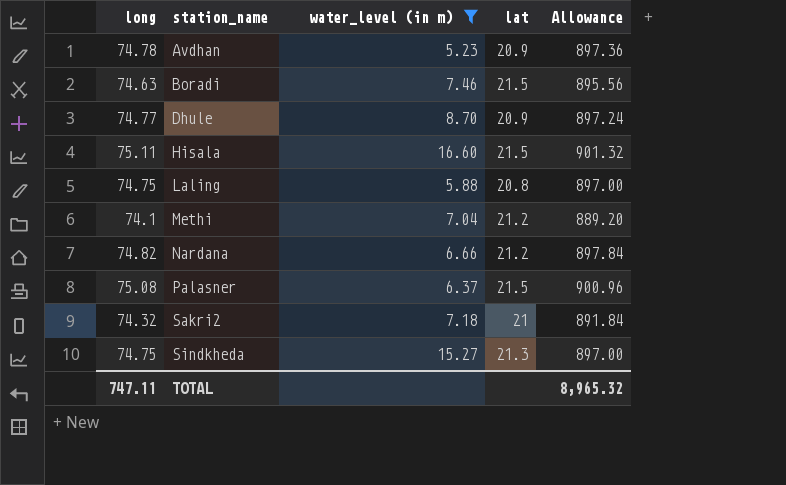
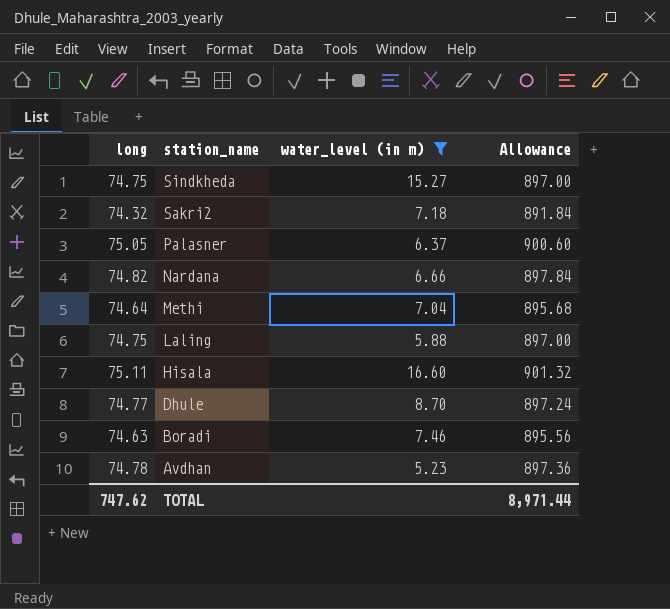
row order: station_name ascending -> station_name descending
column lat | position: 4 -> none
Palasner | long: 75.08 -> 75.05
Palasner | Allowance: 900.96 -> 900.60
Methi | long: 74.1 -> 74.64
Methi | Allowance: 889.20 -> 895.68
TOTAL | long: 747.11 -> 747.62
TOTAL | Allowance: 8,965.32 -> 8,971.44

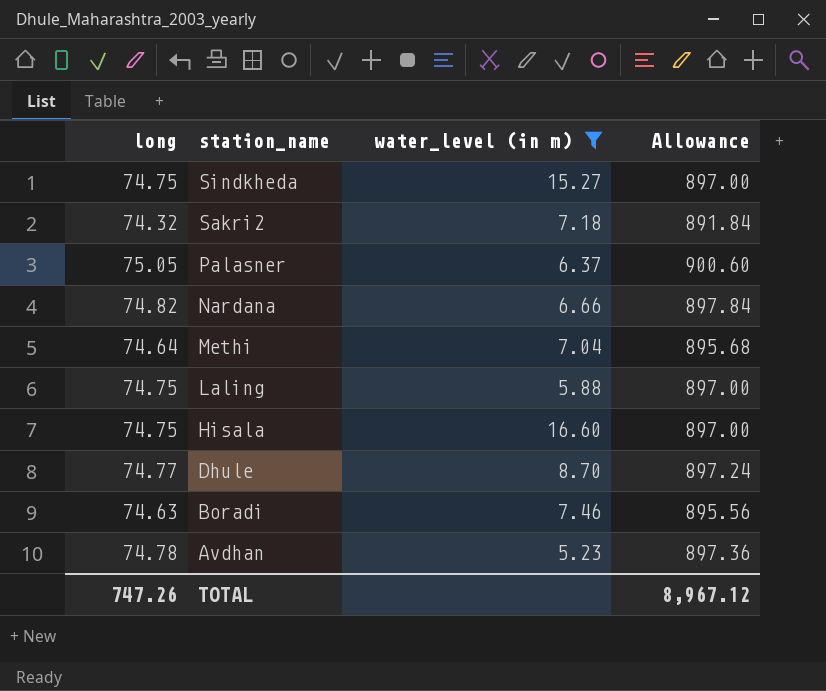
Hisala | long: 75.11 -> 74.75
Hisala | Allowance: 901.32 -> 897.00
TOTAL | long: 747.62 -> 747.26
TOTAL | Allowance: 8,971.44 -> 8,967.12

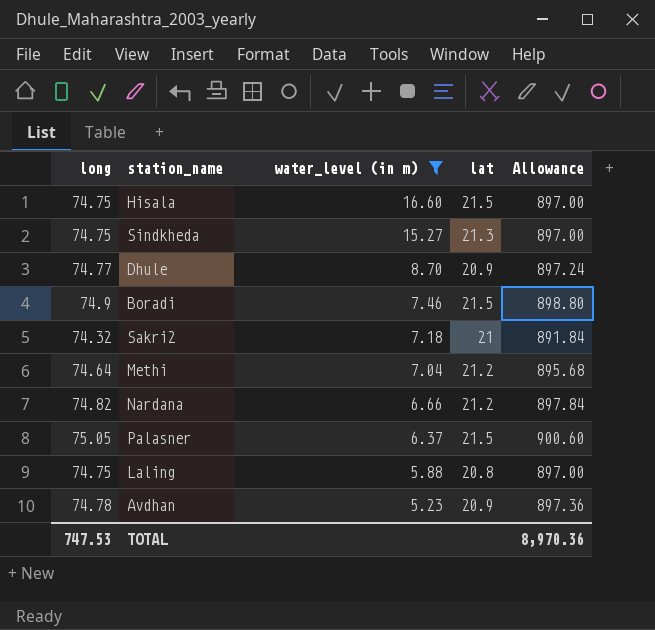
row order: station_name descending -> water_level (in m) descending
column lat | position: none -> 4
Boradi | long: 74.63 -> 74.9
Boradi | Allowance: 895.56 -> 898.80
TOTAL | long: 747.26 -> 747.53
TOTAL | Allowance: 8,967.12 -> 8,970.36

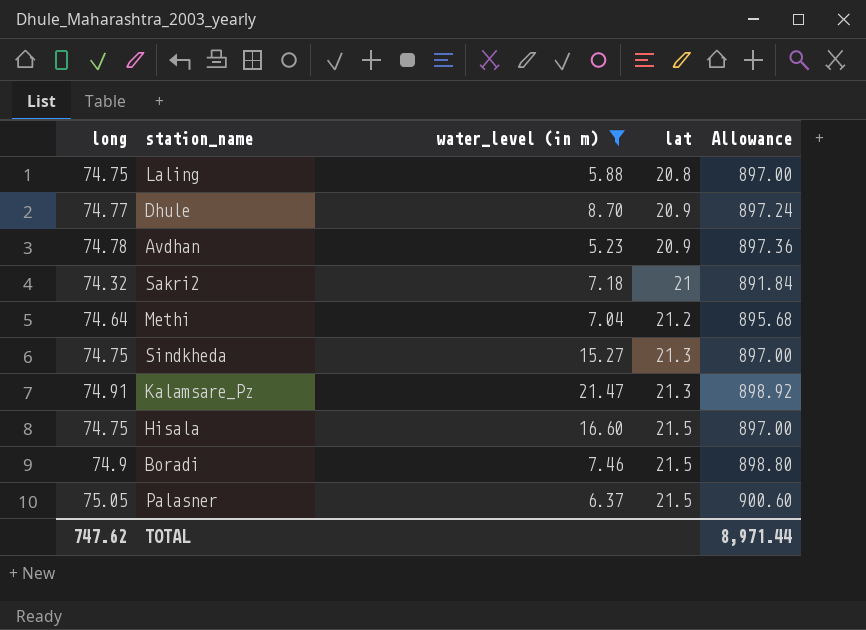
row order: water_level (in m) descending -> lat ascending
row Nardana: 74.82 | 6.66 | 21.2 | 897.84 -> none
row Kalamsare_Pz: none -> 74.91 | 21.47 | 21.3 | 898.92
TOTAL | long: 747.53 -> 747.62
TOTAL | Allowance: 8,970.36 -> 8,971.44

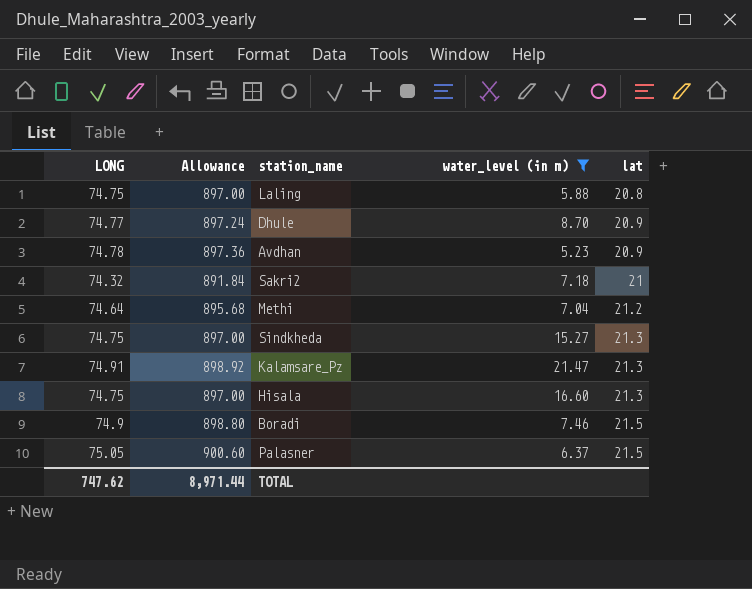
column name: long -> LONG
column Allowance | position: 5 -> 2
Hisala | lat: 21.5 -> 21.3

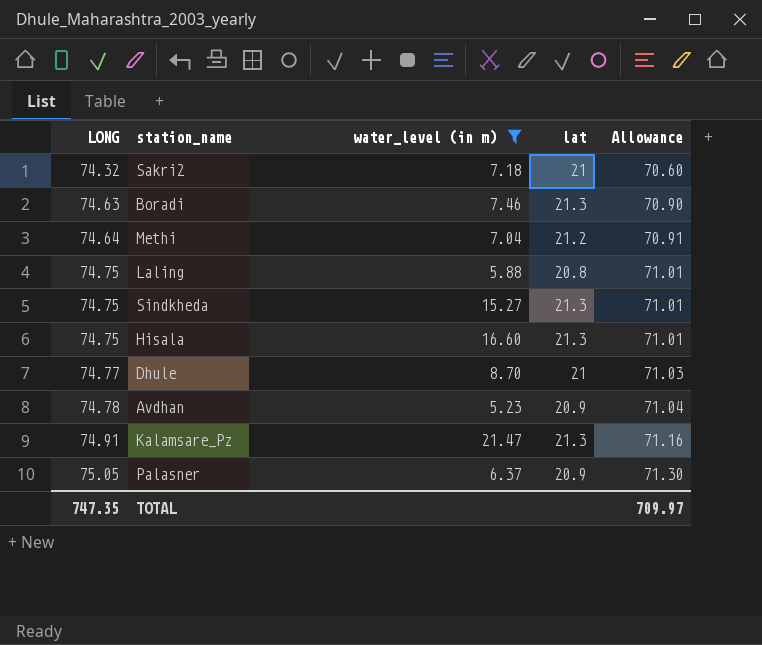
row order: lat ascending -> LONG ascending
column Allowance | formula: [LONG] * 12 -> [LONG] * 0.95
column Allowance | position: 2 -> 5
Boradi | LONG: 74.9 -> 74.63
Boradi | lat: 21.5 -> 21.3
Dhule | lat: 20.9 -> 21
Palasner | lat: 21.5 -> 20.9
TOTAL | LONG: 747.62 -> 747.35
TOTAL | Allowance: 8,971.44 -> 709.97

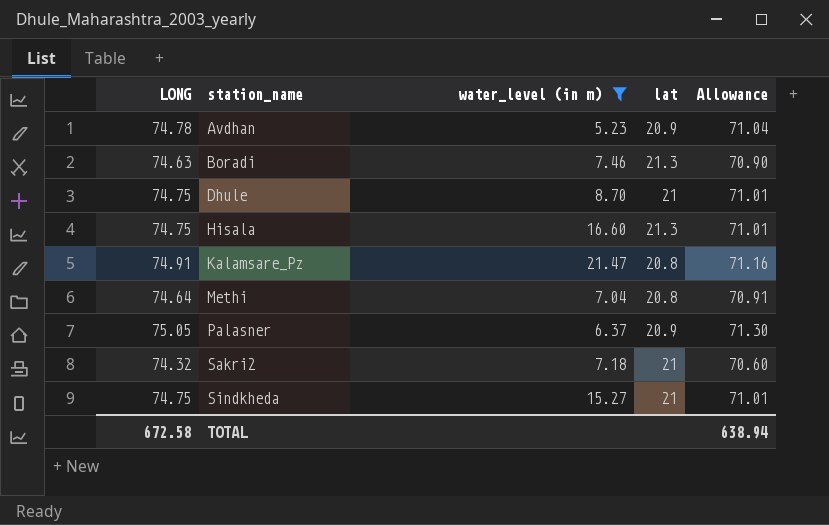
row order: LONG ascending -> station_name ascending
row Laling: 74.75 | 5.88 | 20.8 | 71.01 -> none
Dhule | LONG: 74.77 -> 74.75
Dhule | Allowance: 71.03 -> 71.01
Kalamsare_Pz | lat: 21.3 -> 20.8
Methi | lat: 21.2 -> 20.8
Sindkheda | lat: 21.3 -> 21
TOTAL | LONG: 747.35 -> 672.58
TOTAL | Allowance: 709.97 -> 638.94

